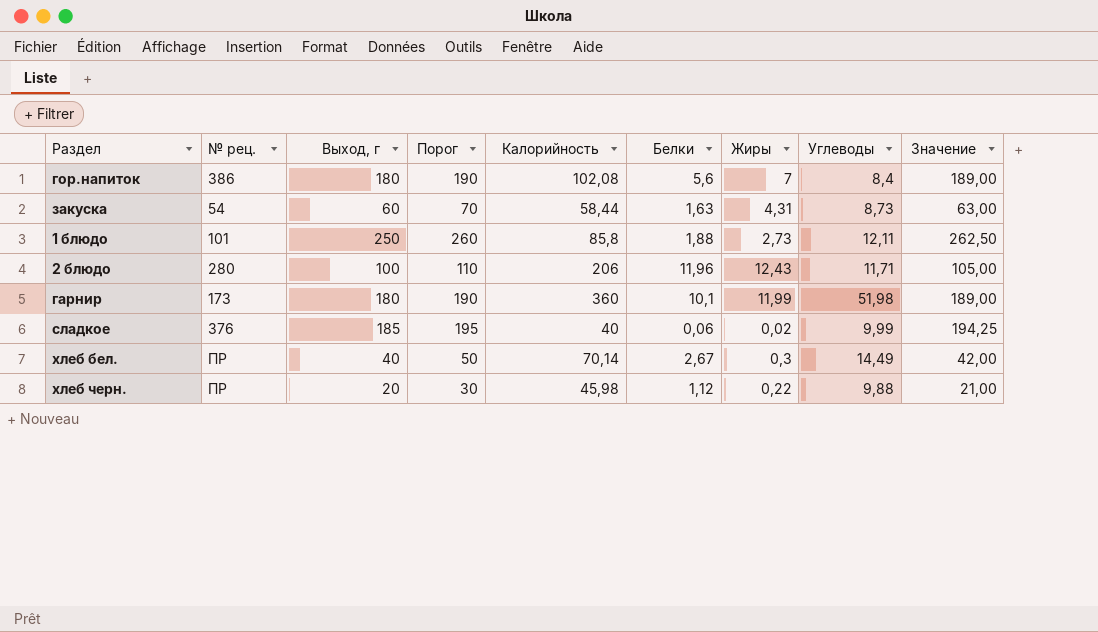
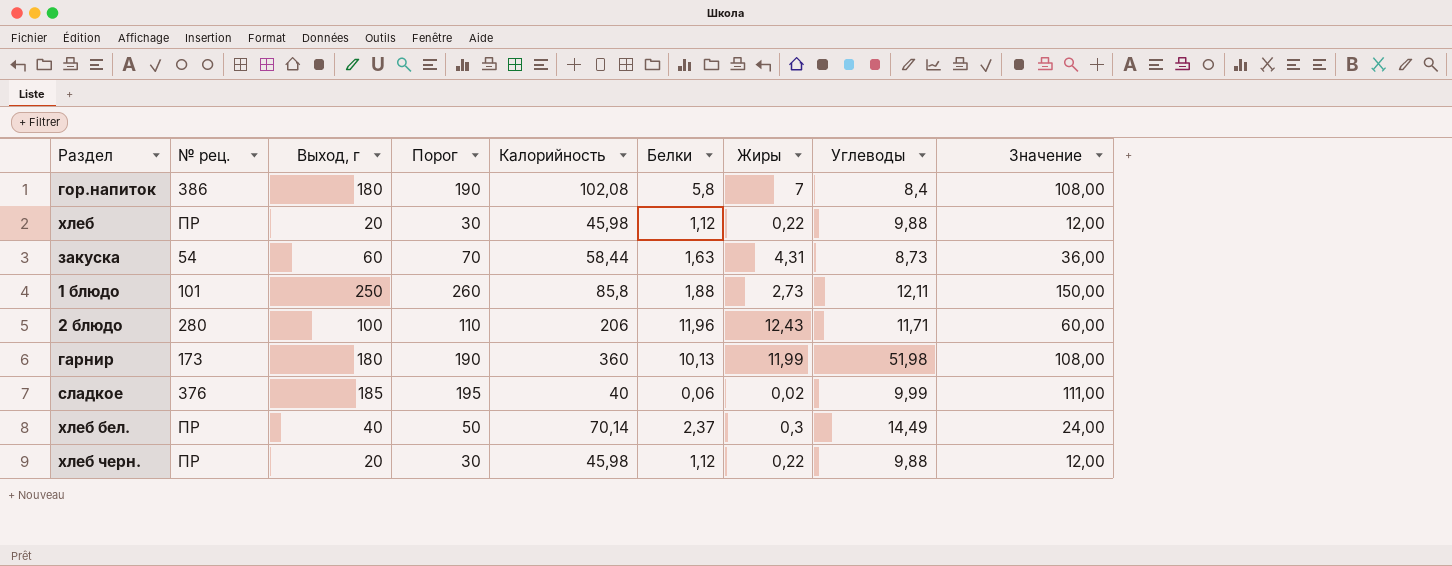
column Значение | formula: [Выход, г] * 1,05 -> [Выход, г] * 0,6
гор.напиток | Белки: 5,6 -> 5,8
row хлеб: none -> ПР | 20 | 30 | 45,98 | 1,12 | 0,22 | 9,88 | 12,00
гарнир | Белки: 10,1 -> 10,13
хлеб бел. | Белки: 2,67 -> 2,37

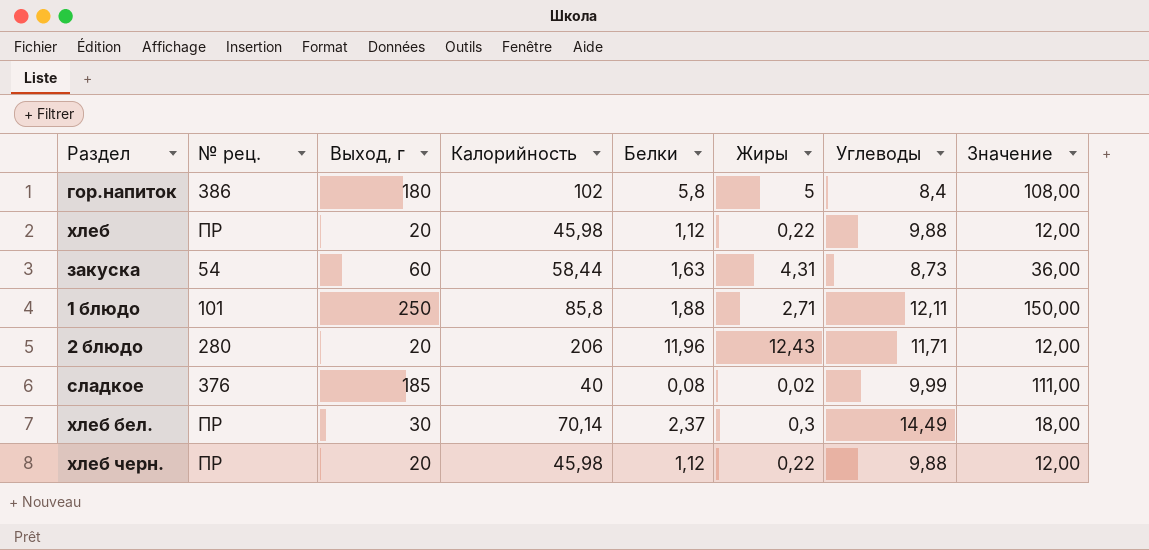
column Порог | formula: [Выход, г] + 10 -> none
row гарнир: 173 | 180 | 190 | 360 | 10,13 | 11,99 | 51,98 | 108,00 -> none
гор.напиток | Калорийность: 102,08 -> 102
гор.напиток | Жиры: 7 -> 5
1 блюдо | Жиры: 2,73 -> 2,71
2 блюдо | Выход, г: 100 -> 20
2 блюдо | Значение: 60,00 -> 12,00
сладкое | Белки: 0,06 -> 0,08
хлеб бел. | Выход, г: 40 -> 30
хлеб бел. | Значение: 24,00 -> 18,00

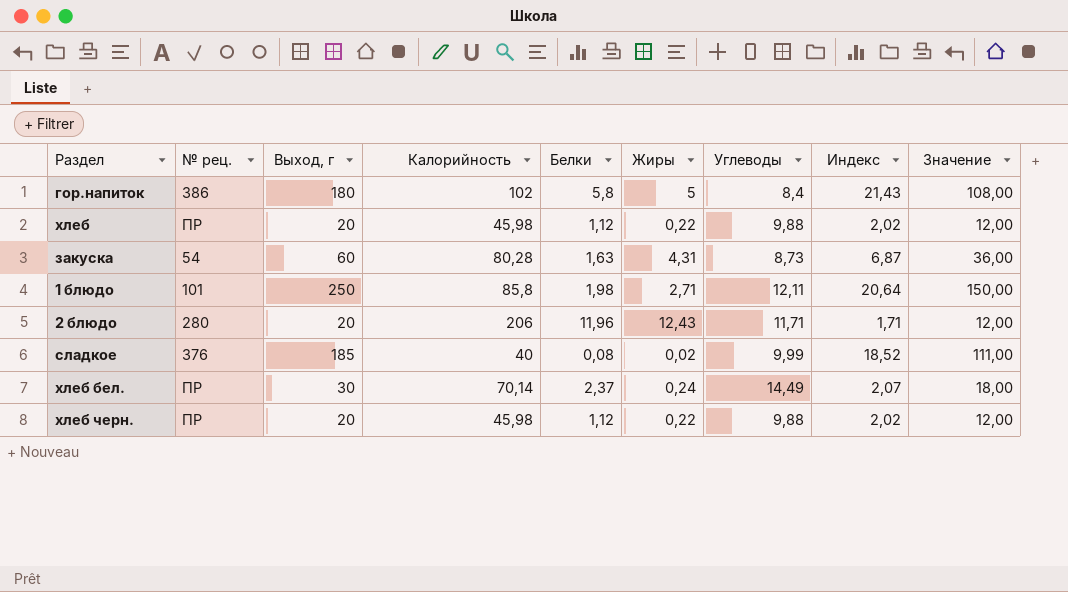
column Индекс | formula: none -> [Выход, г] / [Углеводы]
закуска | Калорийность: 58,44 -> 80,28
1 блюдо | Белки: 1,88 -> 1,98
хлеб бел. | Жиры: 0,3 -> 0,24

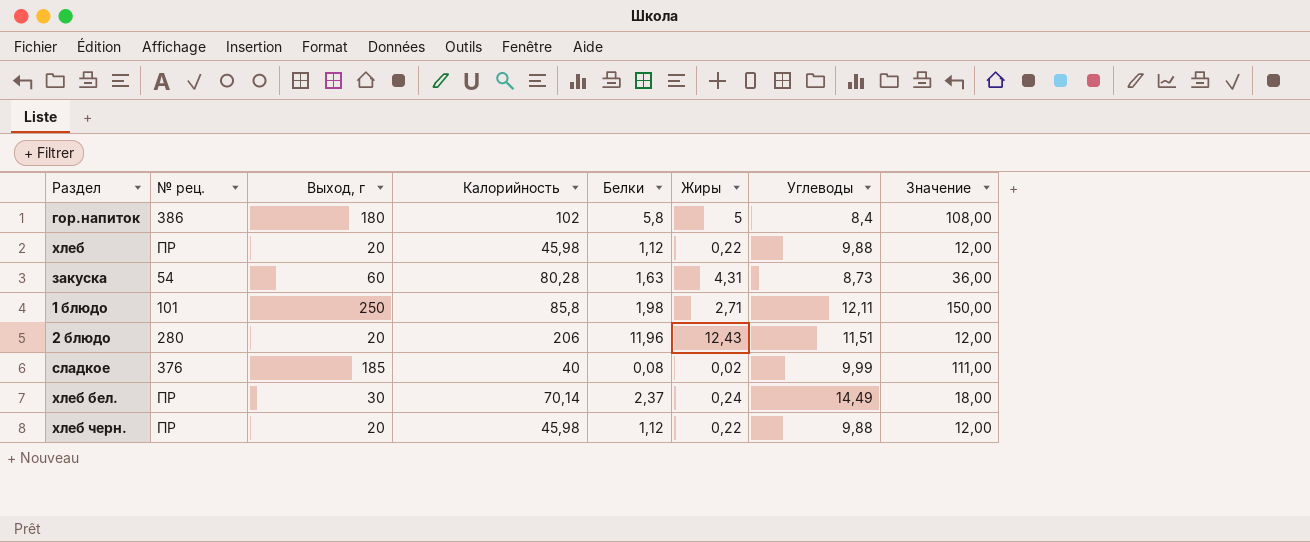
column Индекс | formula: [Выход, г] / [Углеводы] -> none
2 блюдо | Углеводы: 11,71 -> 11,51

